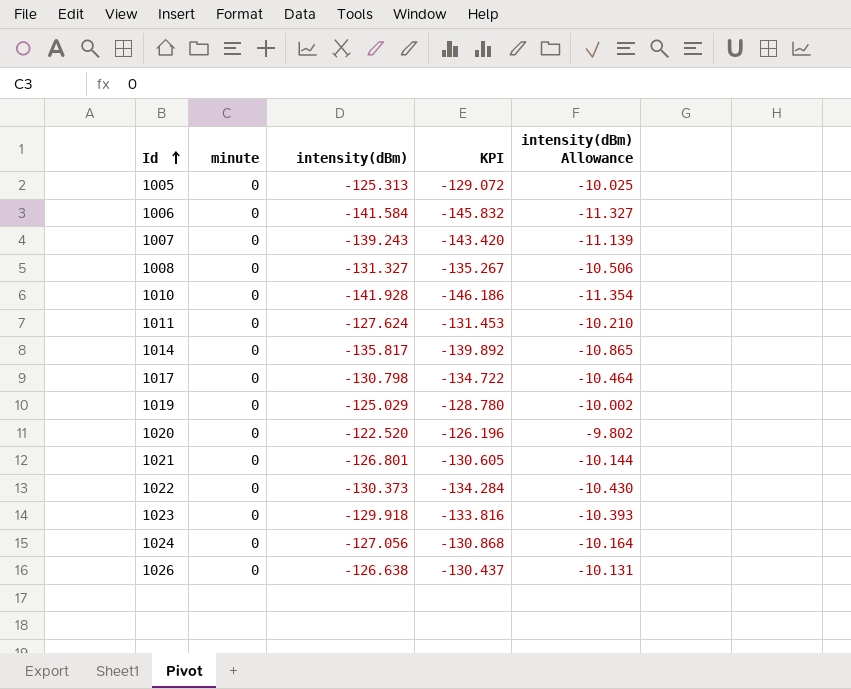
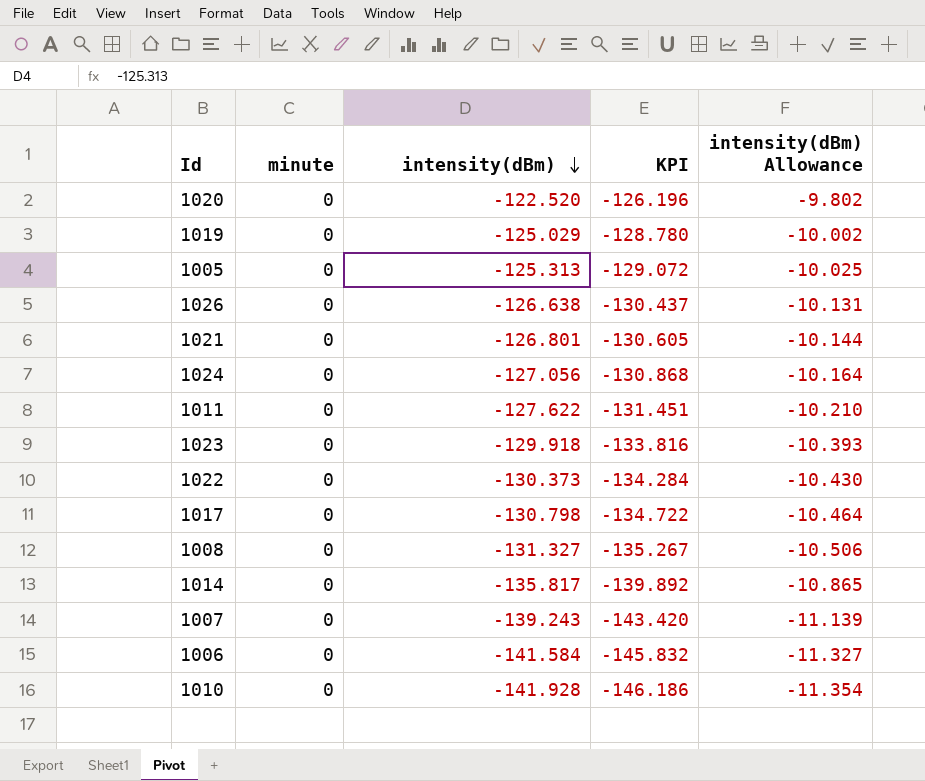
row order: Id ascending -> intensity(dBm) descending
1011 | intensity(dBm): -127.624 -> -127.622
1011 | KPI: -131.453 -> -131.451

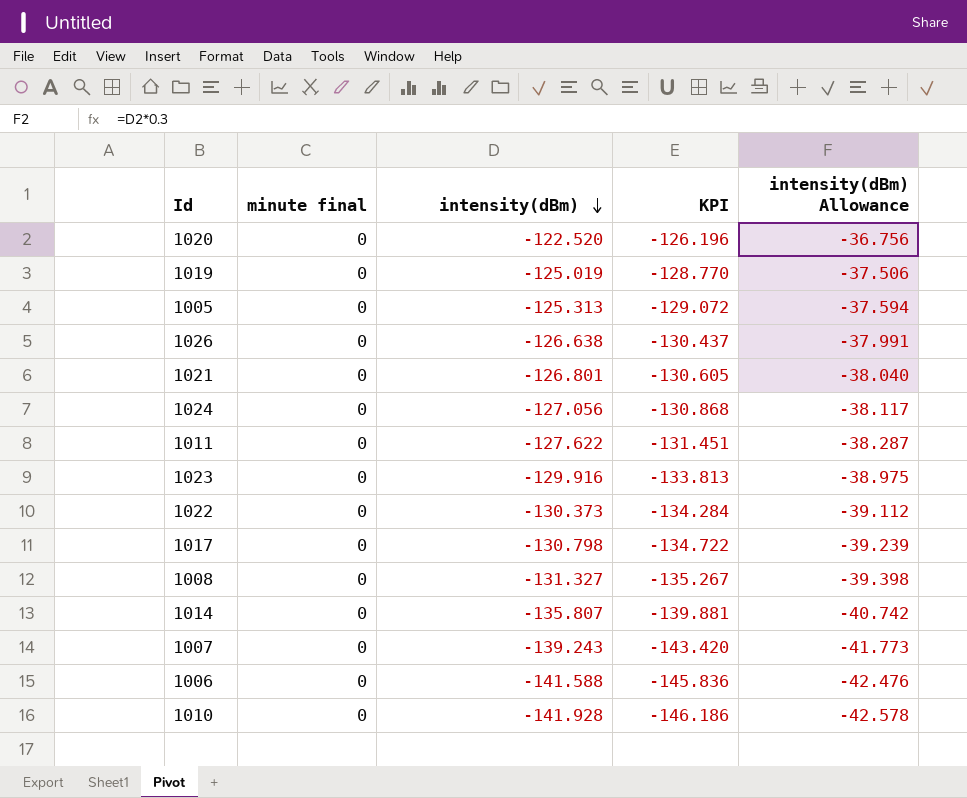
column name: minute -> minute final
column intensity(dBm) Allowance | formula: [intensity(dBm)] * 0.08 -> [intensity(dBm)] * 0.3
1019 | intensity(dBm): -125.029 -> -125.019
1019 | KPI: -128.780 -> -128.770
1023 | intensity(dBm): -129.918 -> -129.916
1023 | KPI: -133.816 -> -133.813
1014 | intensity(dBm): -135.817 -> -135.807
1014 | KPI: -139.892 -> -139.881
1006 | intensity(dBm): -141.584 -> -141.588
1006 | KPI: -145.832 -> -145.836

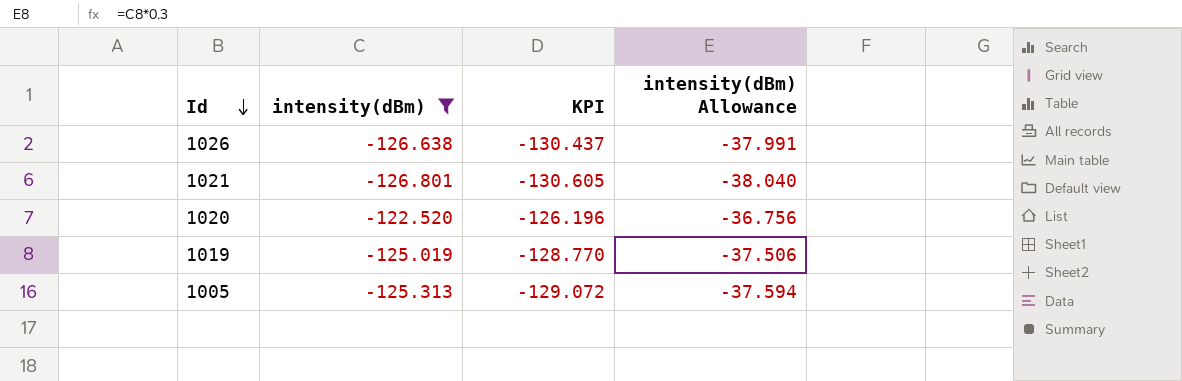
filter: none -> intensity(dBm) >= -126.801
row order: intensity(dBm) descending -> Id descending
column minute final | position: 2 -> none

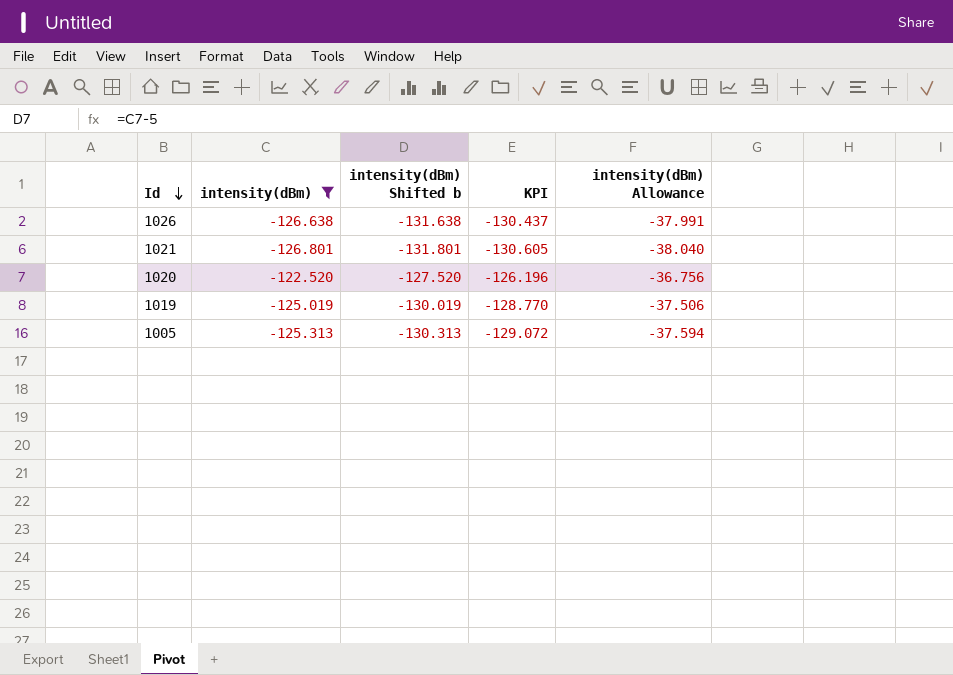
column intensity(dBm) Shifted b | formula: none -> [intensity(dBm)] - 5

